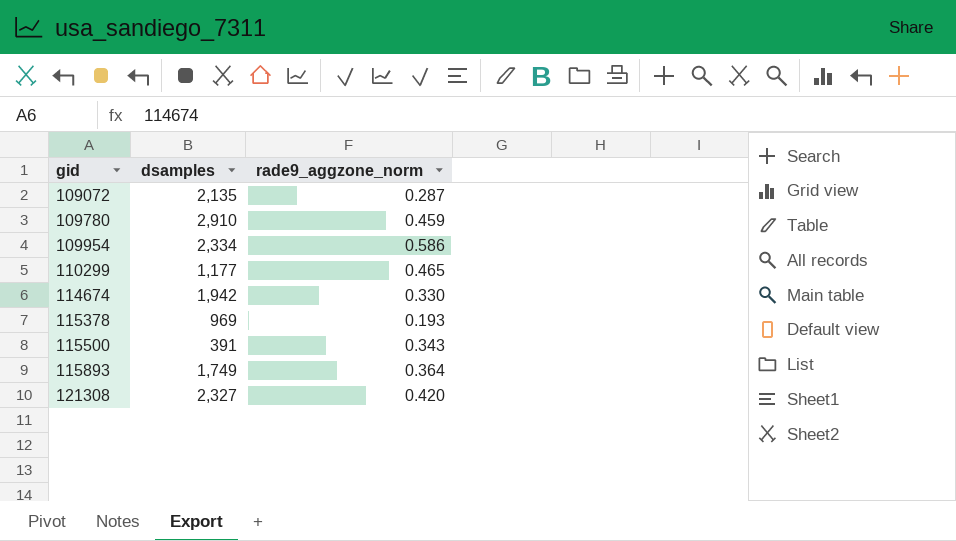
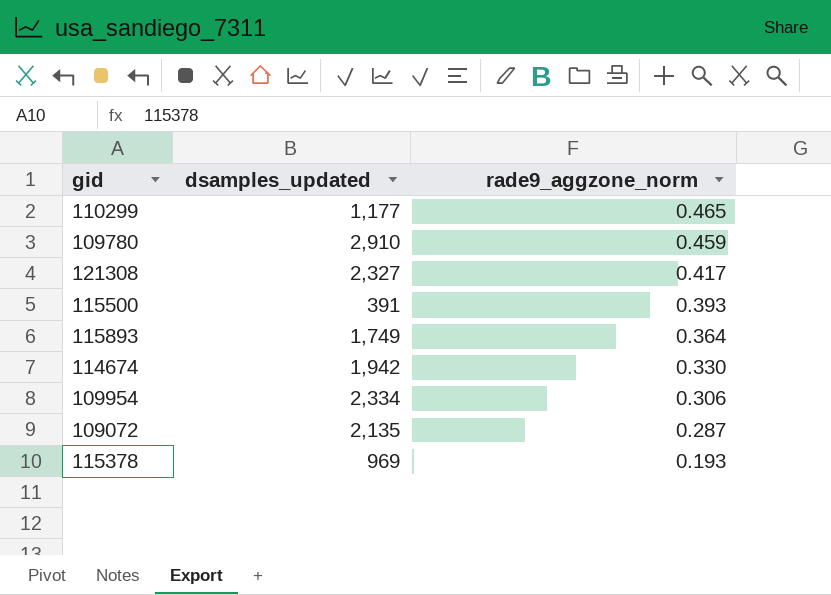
row order: gid ascending -> rade9_aggzone_norm descending
column name: dsamples -> dsamples_updated
121308 | rade9_aggzone_norm: 0.420 -> 0.417
115500 | rade9_aggzone_norm: 0.343 -> 0.393
109954 | rade9_aggzone_norm: 0.586 -> 0.306

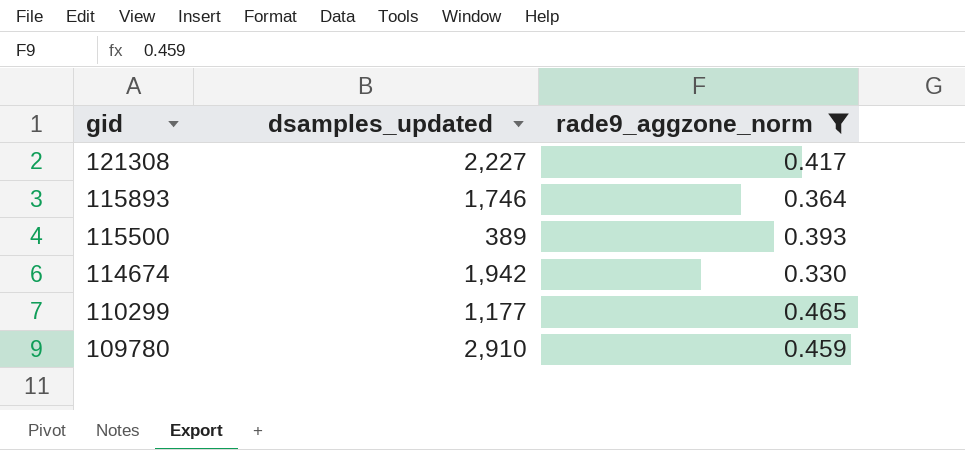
filter: none -> rade9_aggzone_norm >= 0.330
row order: rade9_aggzone_norm descending -> gid descending
121308 | dsamples_updated: 2,327 -> 2,227
115893 | dsamples_updated: 1,749 -> 1,746
115500 | dsamples_updated: 391 -> 389

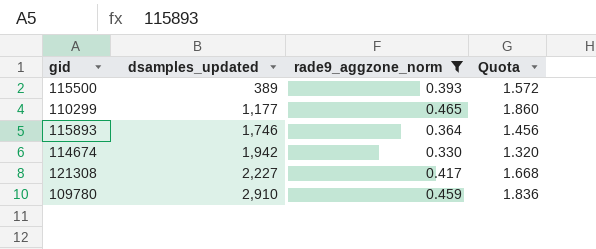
row order: gid descending -> dsamples_updated ascending
column Quota | formula: none -> [rade9_aggzone_norm] * 4

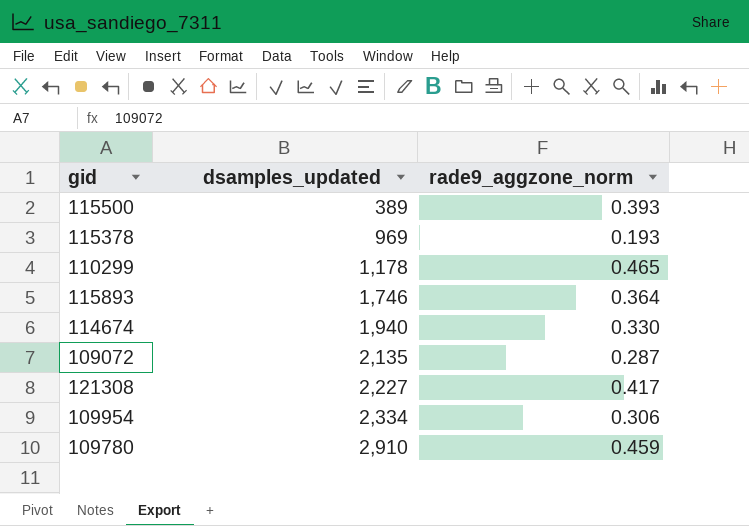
filter: rade9_aggzone_norm >= 0.330 -> none
column Quota | formula: [rade9_aggzone_norm] * 4 -> none
110299 | dsamples_updated: 1,177 -> 1,178
114674 | dsamples_updated: 1,942 -> 1,940

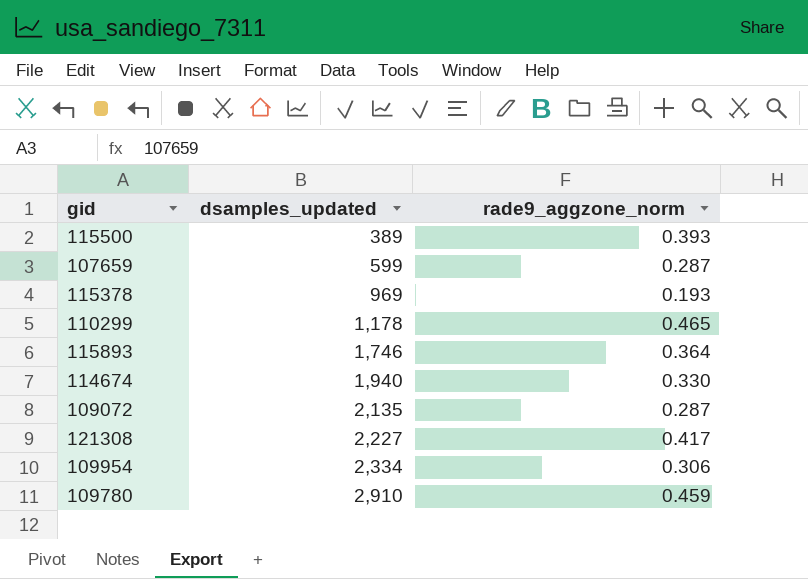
row 107659: none -> 599 | 0.287

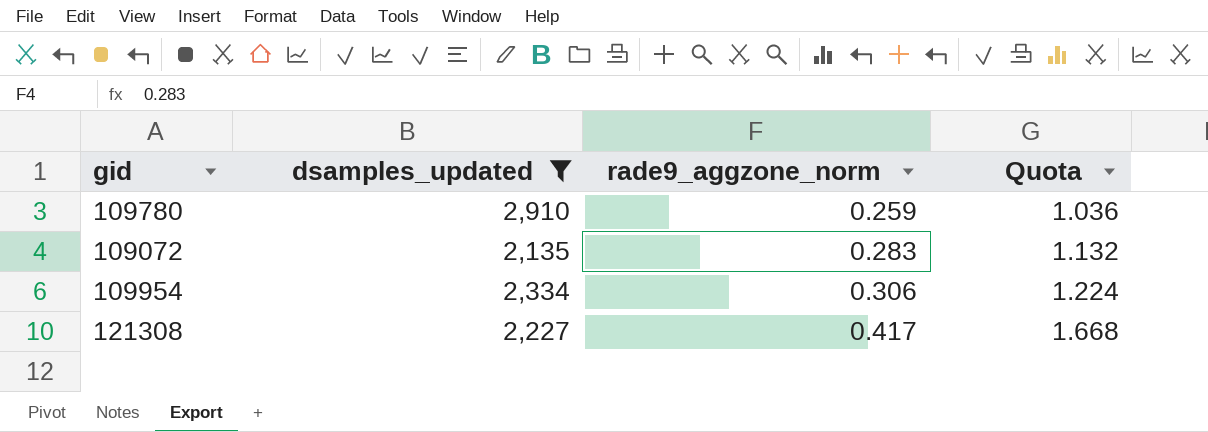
filter: none -> dsamples_updated >= 2,135
row order: dsamples_updated ascending -> rade9_aggzone_norm ascending
column Quota | formula: none -> [rade9_aggzone_norm] * 4
109780 | rade9_aggzone_norm: 0.459 -> 0.259
109072 | rade9_aggzone_norm: 0.287 -> 0.283

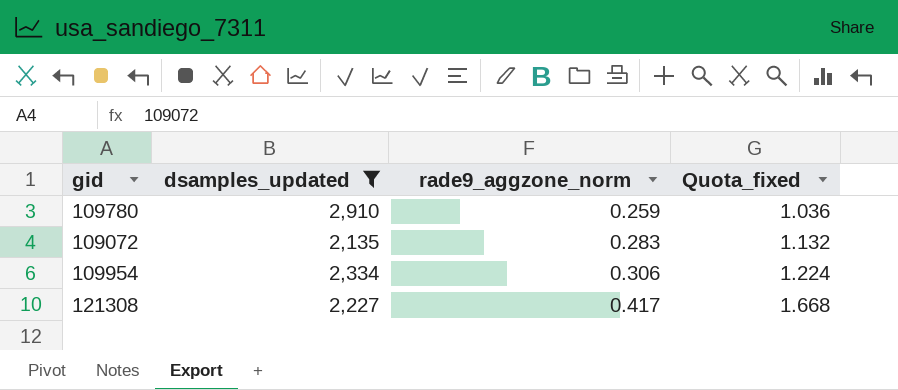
column name: Quota -> Quota_fixed

